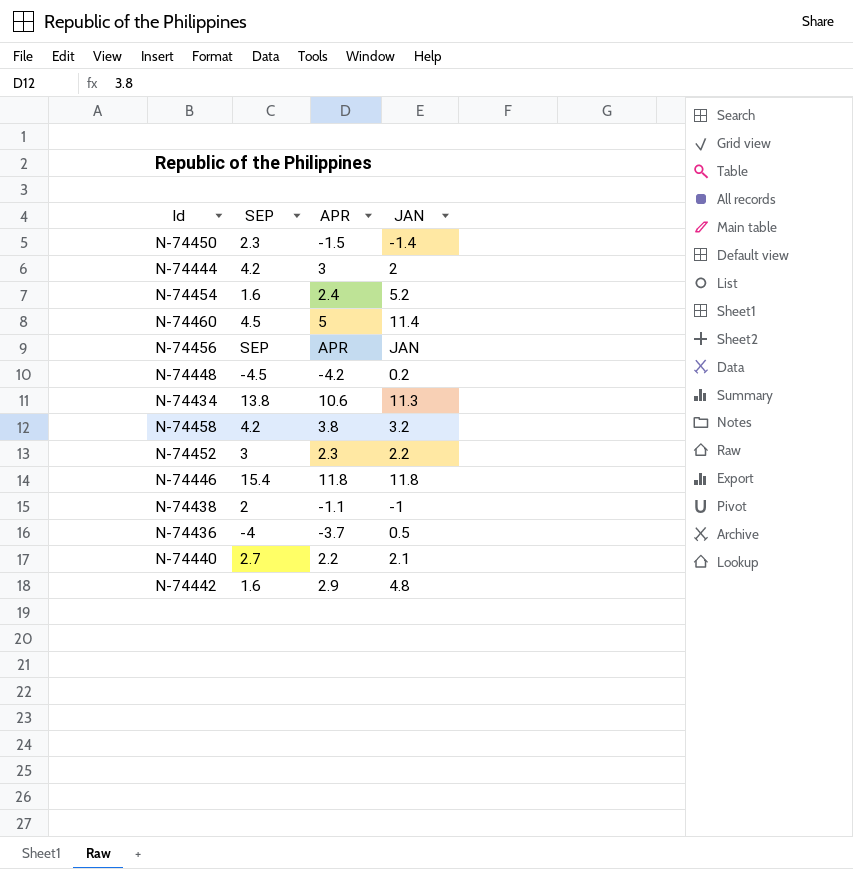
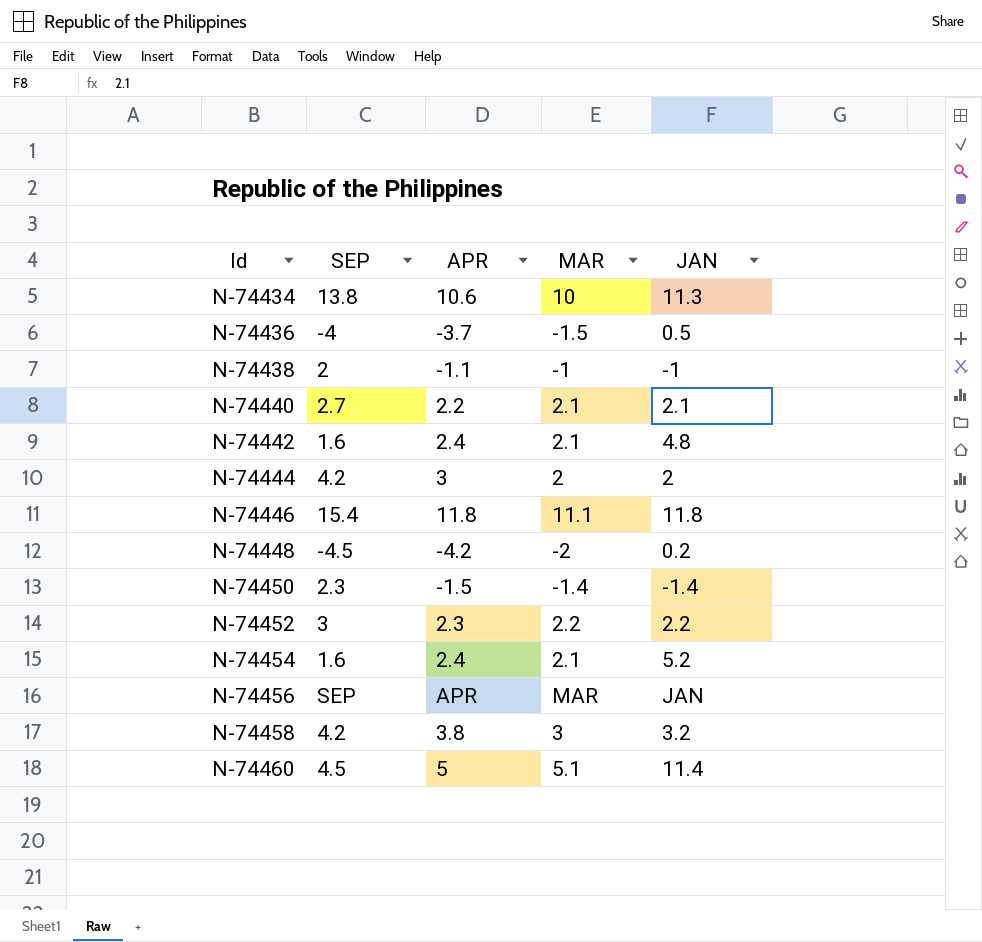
row order: none -> Id ascending
column MAR | position: none -> 4
N-74442 | APR: 2.9 -> 2.4

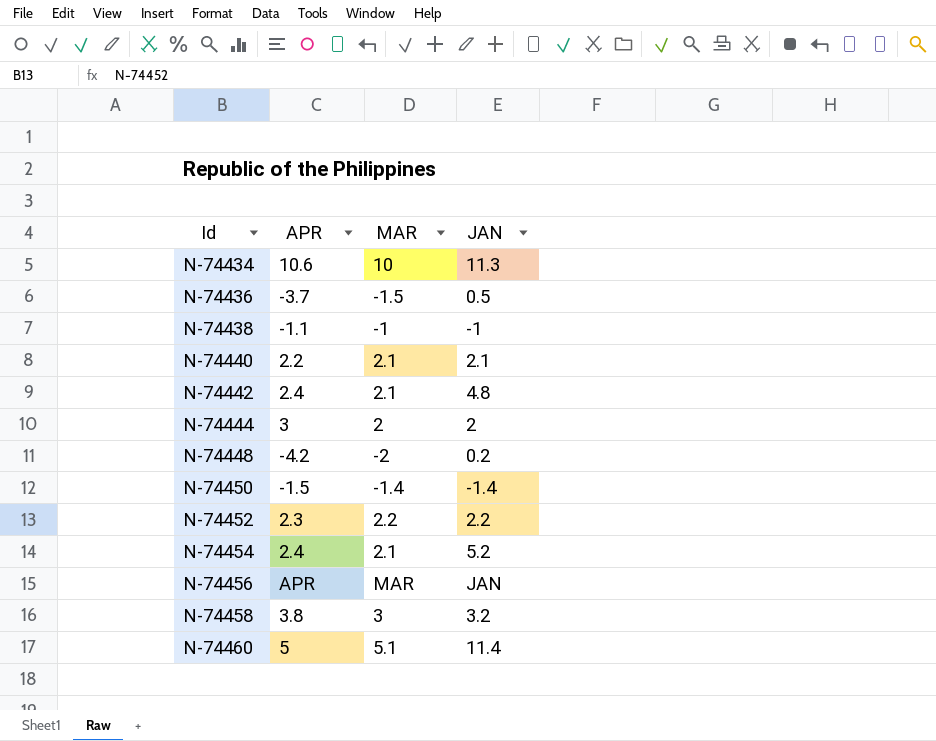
column SEP | position: 2 -> none
row N-74446: 15.4 | 11.8 | 11.1 | 11.8 -> none

